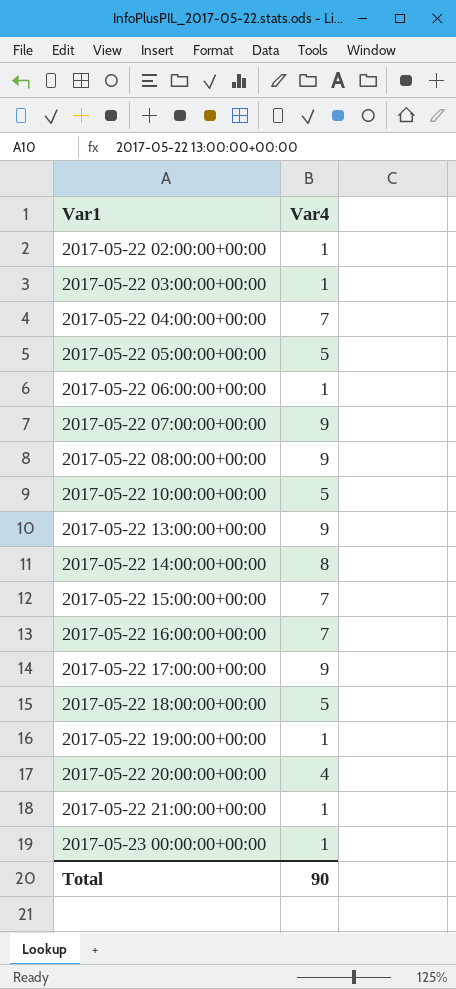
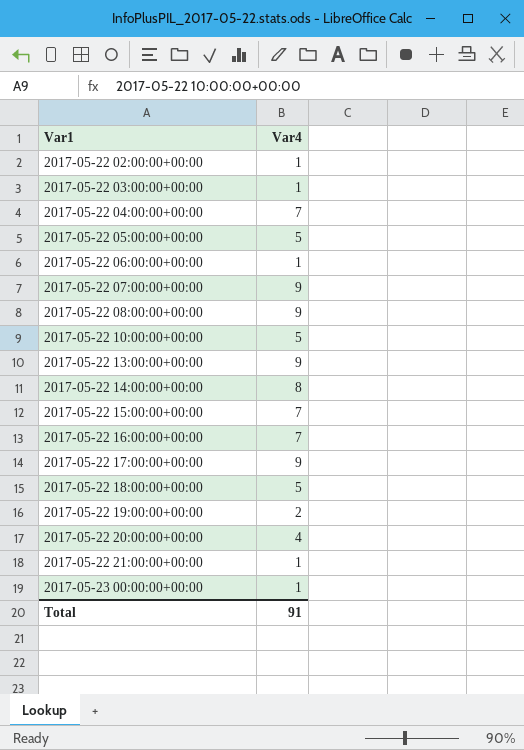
2017-05-22 19:00:00+00:00 | Var4: 1 -> 2
Total | Var4: 90 -> 91

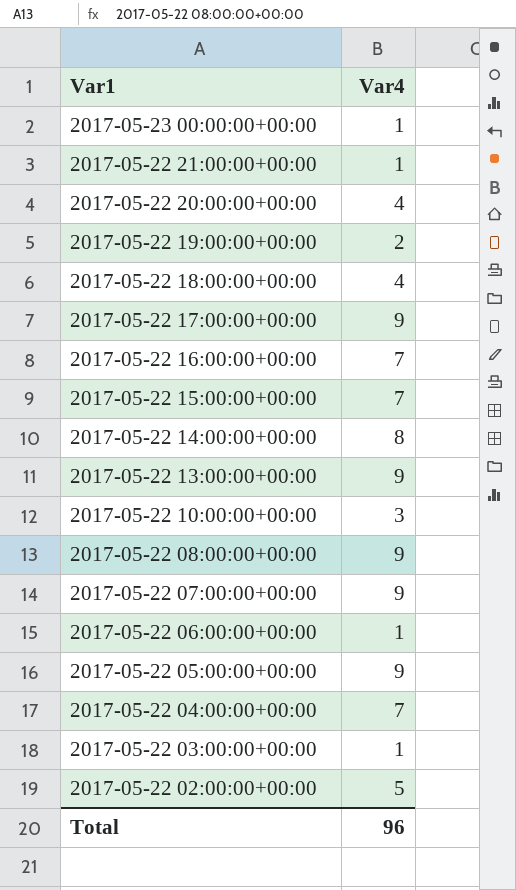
row order: Var1 ascending -> Var1 descending
2017-05-22 18:00:00+00:00 | Var4: 5 -> 4
2017-05-22 10:00:00+00:00 | Var4: 5 -> 3
2017-05-22 05:00:00+00:00 | Var4: 5 -> 9
2017-05-22 02:00:00+00:00 | Var4: 1 -> 5
Total | Var4: 91 -> 96

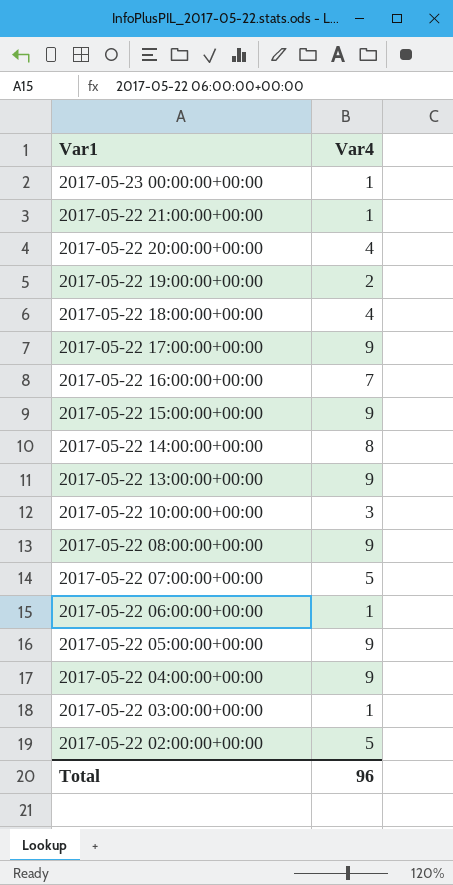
2017-05-22 15:00:00+00:00 | Var4: 7 -> 9
2017-05-22 07:00:00+00:00 | Var4: 9 -> 5
2017-05-22 04:00:00+00:00 | Var4: 7 -> 9

